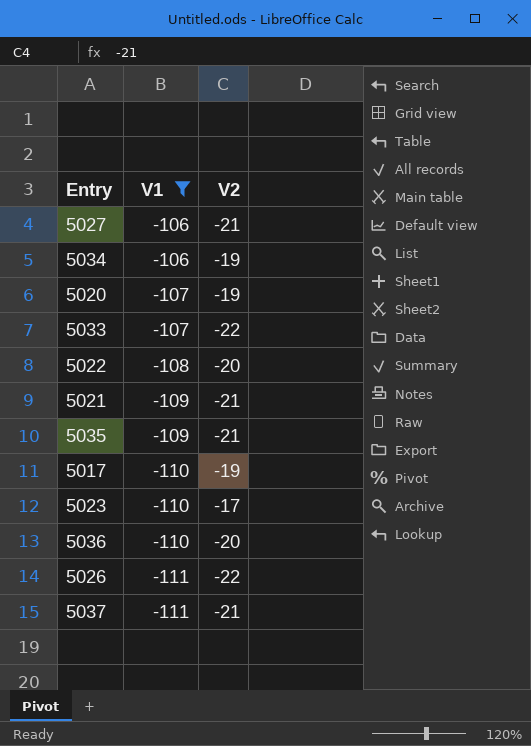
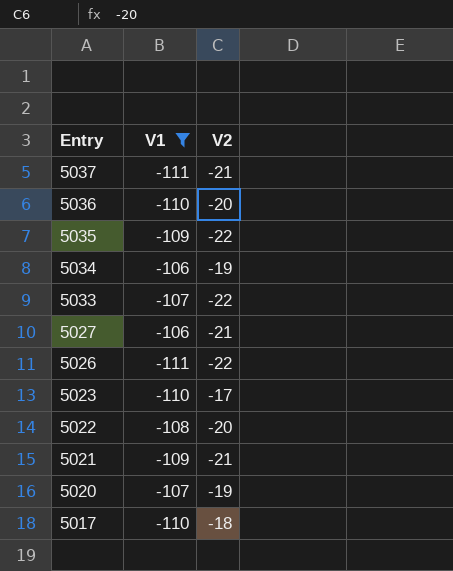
row order: V1 descending -> Entry descending
5035 | V2: -21 -> -22
5017 | V2: -19 -> -18

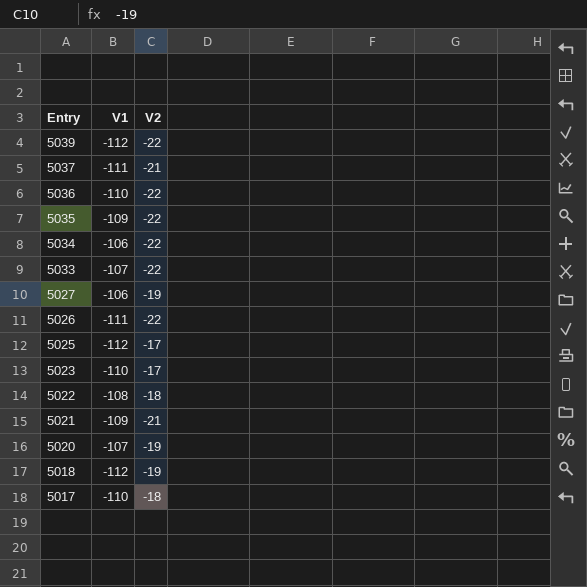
filter: V1 != -112 -> none
5036 | V2: -20 -> -22
5034 | V2: -19 -> -22
5027 | V2: -21 -> -19
5022 | V2: -20 -> -18

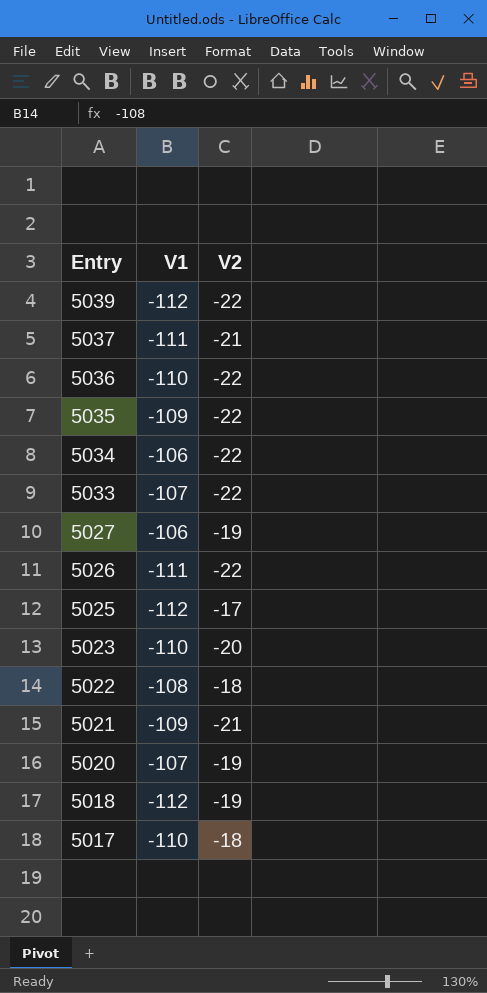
5023 | V2: -17 -> -20

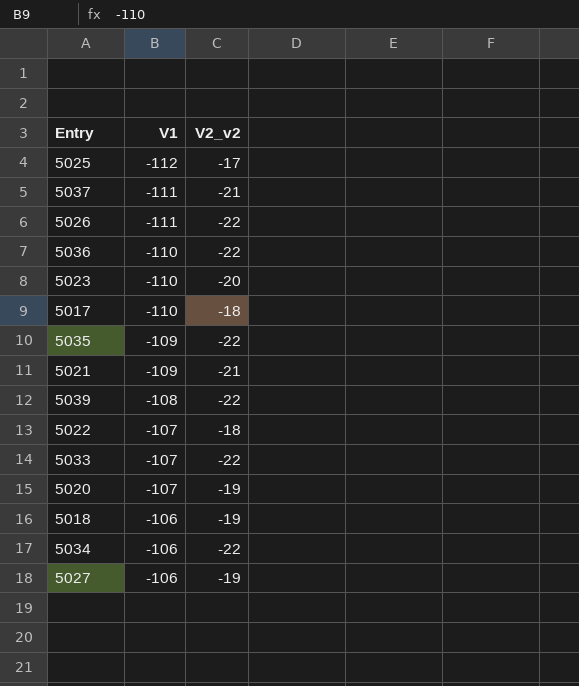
row order: Entry descending -> V1 ascending
column name: V2 -> V2_v2
5039 | V1: -112 -> -108
5022 | V1: -108 -> -107
5018 | V1: -112 -> -106

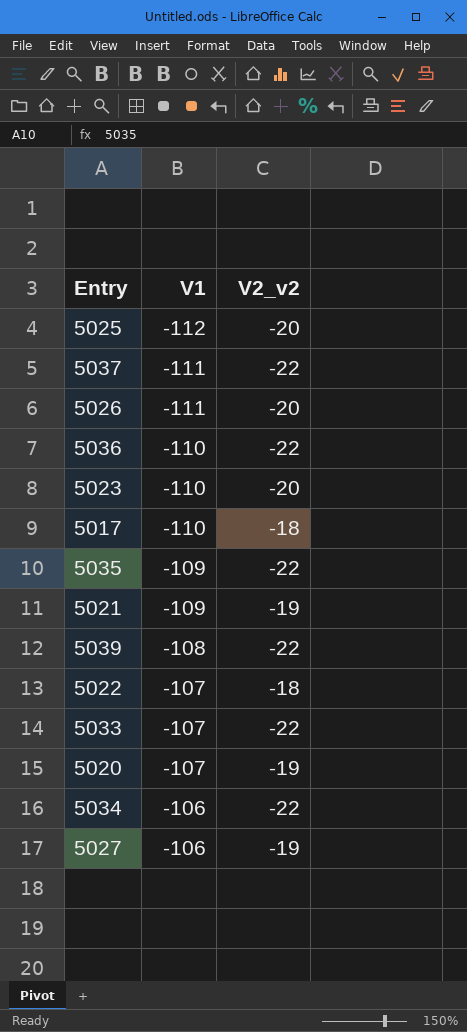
row 5018: -106 | -19 -> none
5025 | V2_v2: -17 -> -20
5037 | V2_v2: -21 -> -22
5026 | V2_v2: -22 -> -20
5021 | V2_v2: -21 -> -19

